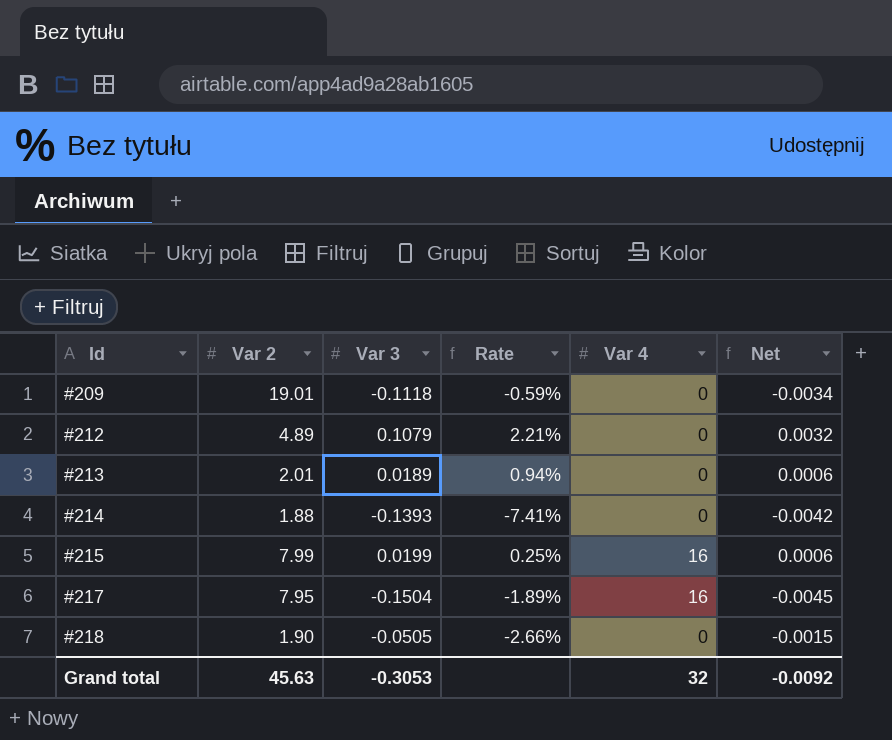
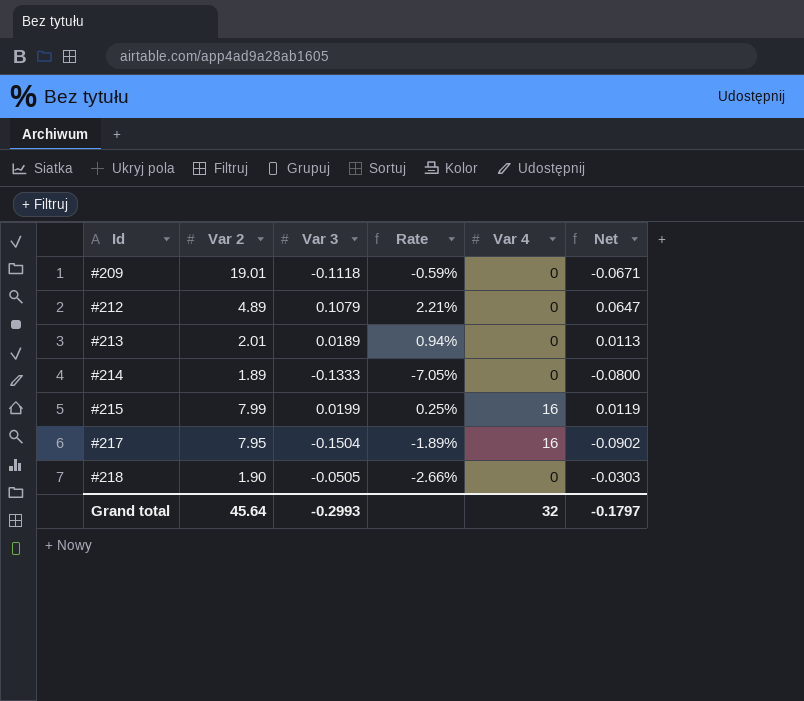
column Net | formula: [Var 3] * 0.03 -> [Var 3] * 0.6
#214 | Var 2: 1.88 -> 1.89
#214 | Var 3: -0.1393 -> -0.1333
#214 | Rate: -7.41% -> -7.05%
Grand total | Var 2: 45.63 -> 45.64
Grand total | Var 3: -0.3053 -> -0.2993
Grand total | Net: -0.0092 -> -0.1797

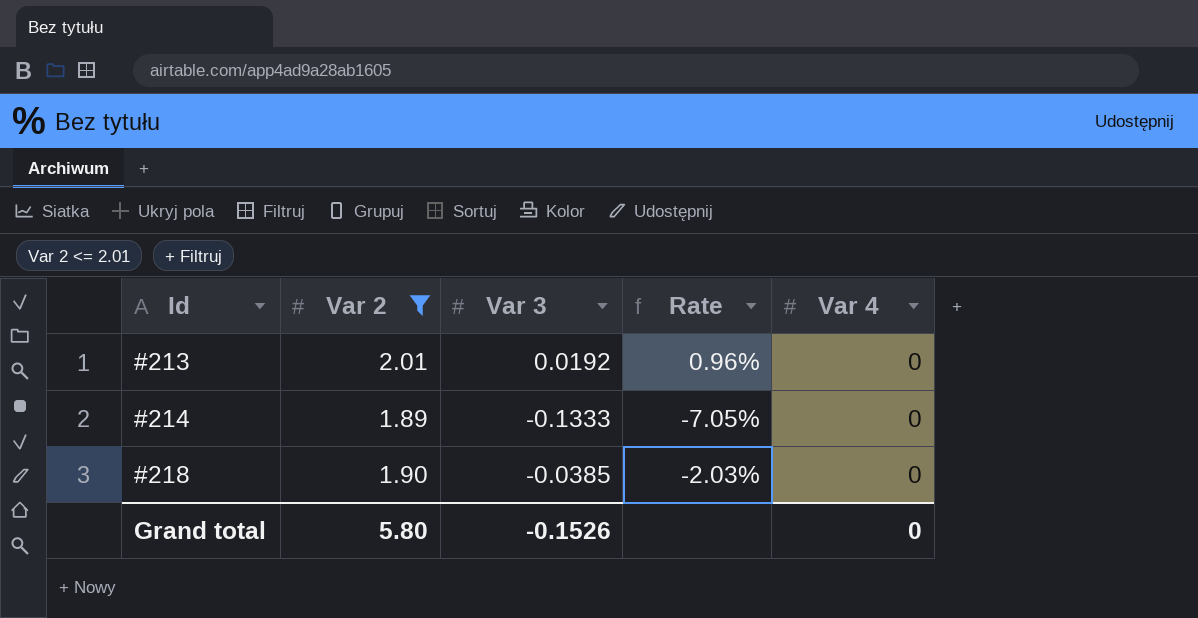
filter: none -> Var 2 <= 2.01
column Net | formula: [Var 3] * 0.6 -> none
#213 | Var 3: 0.0189 -> 0.0192
#213 | Rate: 0.94% -> 0.96%
#218 | Var 3: -0.0505 -> -0.0385
#218 | Rate: -2.66% -> -2.03%
Grand total | Var 2: 45.64 -> 5.80
Grand total | Var 3: -0.2993 -> -0.1526
Grand total | Var 4: 32 -> 0

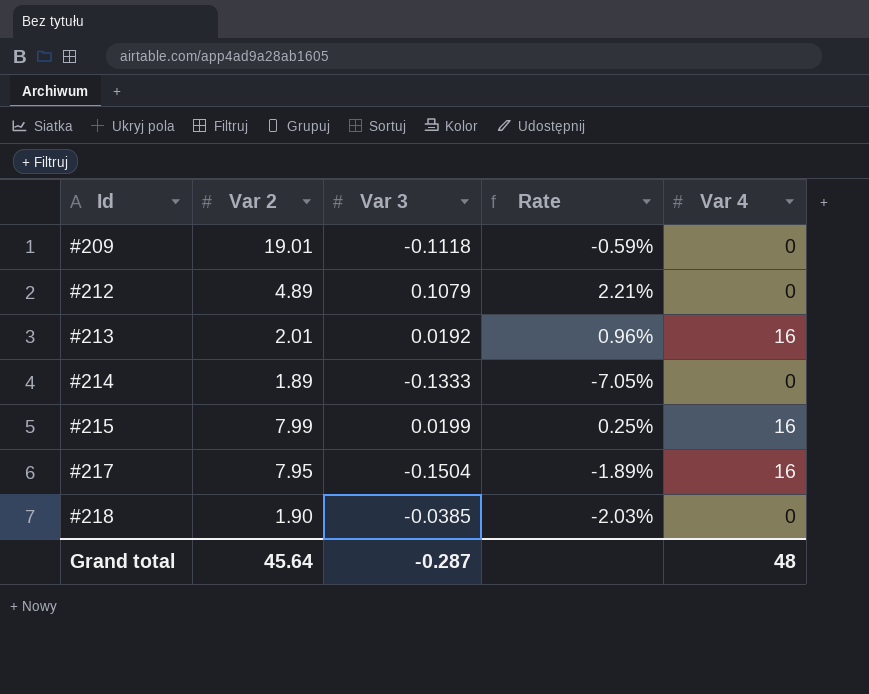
filter: Var 2 <= 2.01 -> none
#213 | Var 4: 0 -> 16
Grand total | Var 2: 5.80 -> 45.64
Grand total | Var 3: -0.1526 -> -0.287
Grand total | Var 4: 0 -> 48

